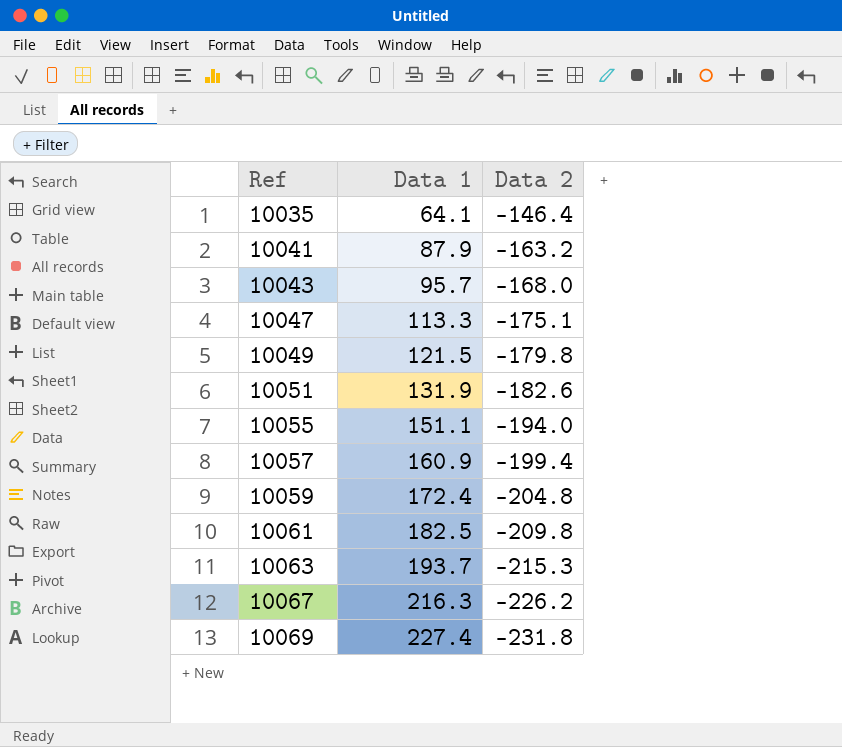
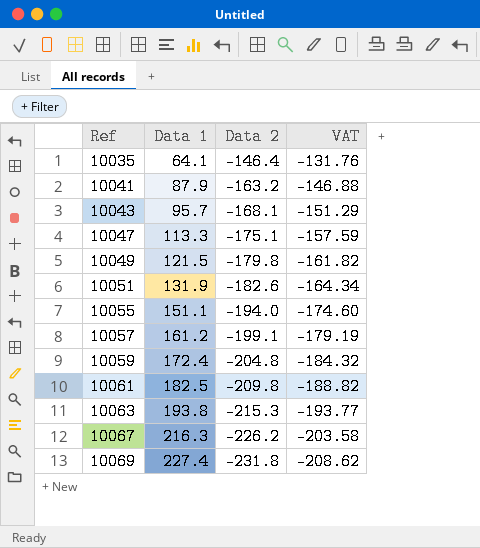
column VAT | formula: none -> [Data 2] * 0.9
10043 | Data 2: -168.0 -> -168.1
10057 | Data 1: 160.9 -> 161.2
10057 | Data 2: -199.4 -> -199.1
10063 | Data 1: 193.7 -> 193.8

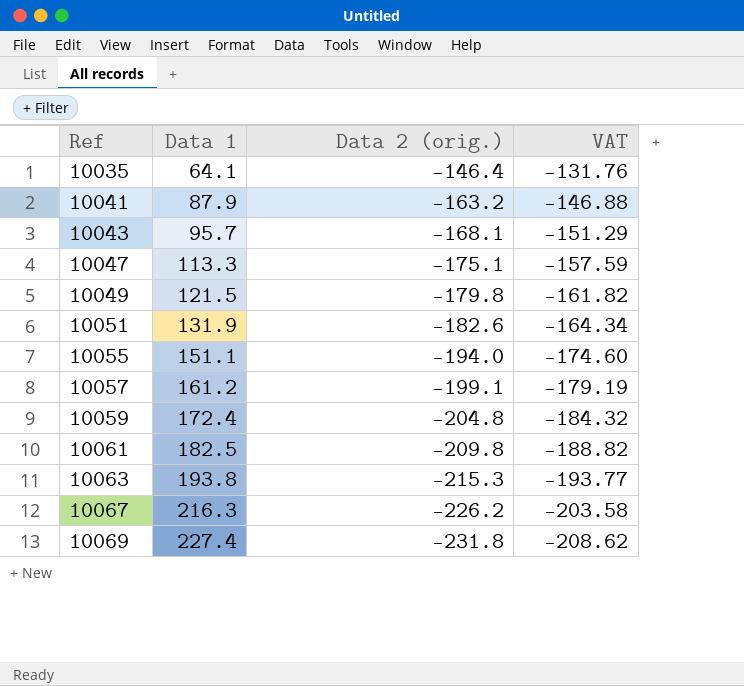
column name: Data 2 -> Data 2 (orig.)

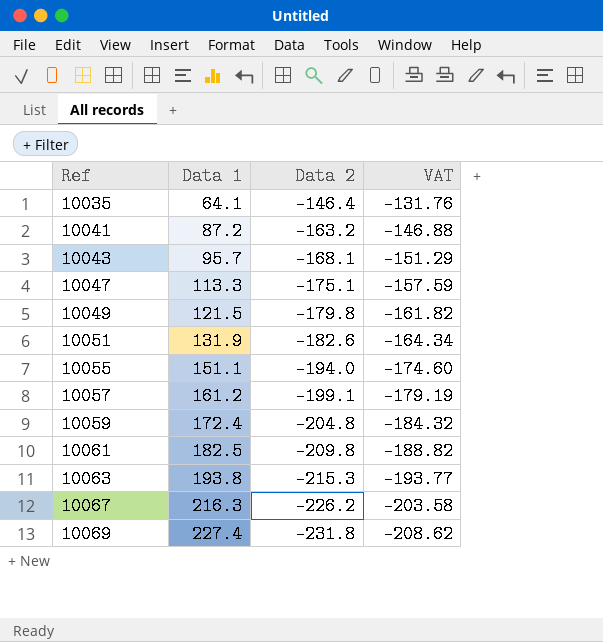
column name: Data 2 (orig.) -> Data 2
10041 | Data 1: 87.9 -> 87.2

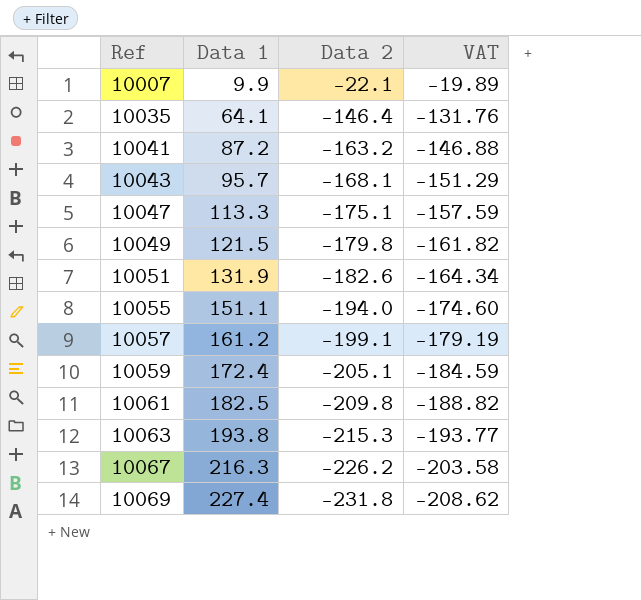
row 10007: none -> 9.9 | -22.1 | -19.89
10059 | Data 2: -204.8 -> -205.1
10059 | VAT: -184.32 -> -184.59

